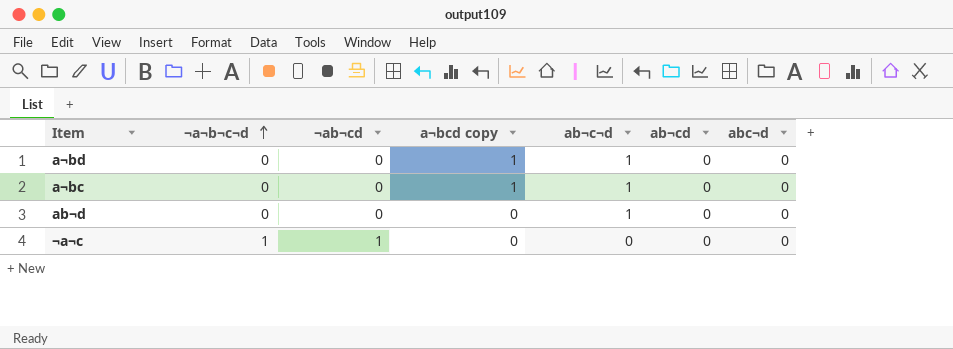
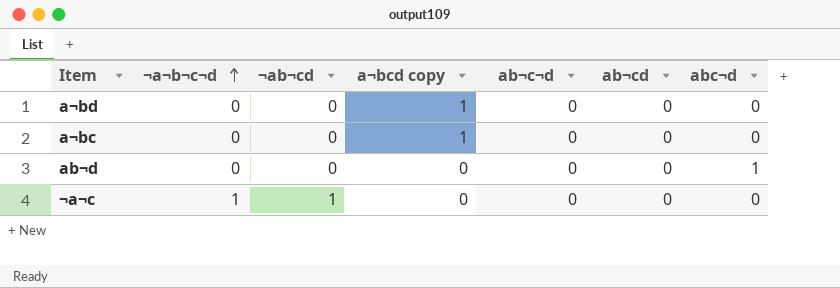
a¬bd | ab¬c¬d: 1 -> 0
a¬bc | ab¬c¬d: 1 -> 0
ab¬d | ab¬c¬d: 1 -> 0
ab¬d | abc¬d: 0 -> 1

